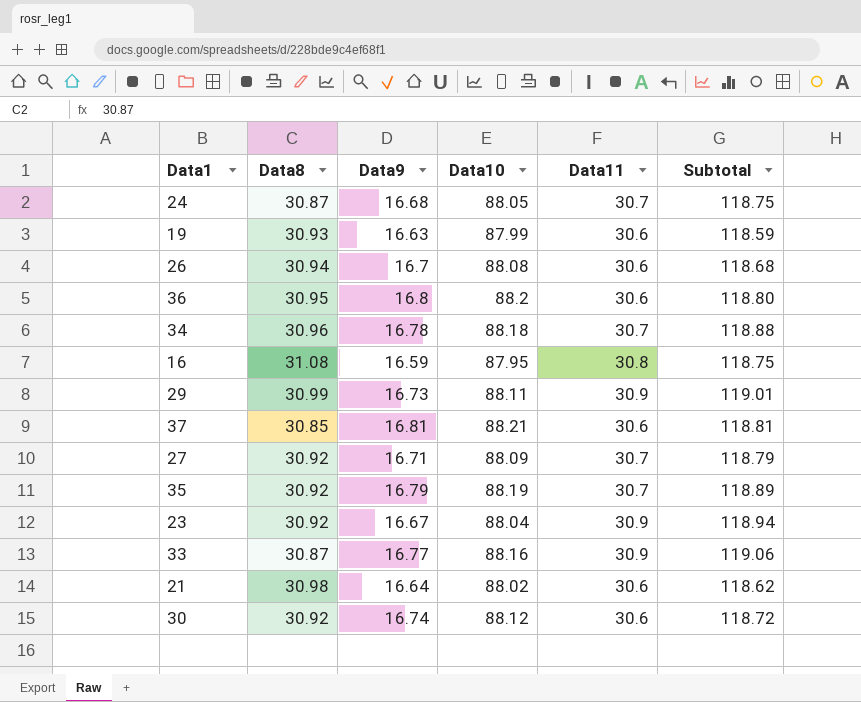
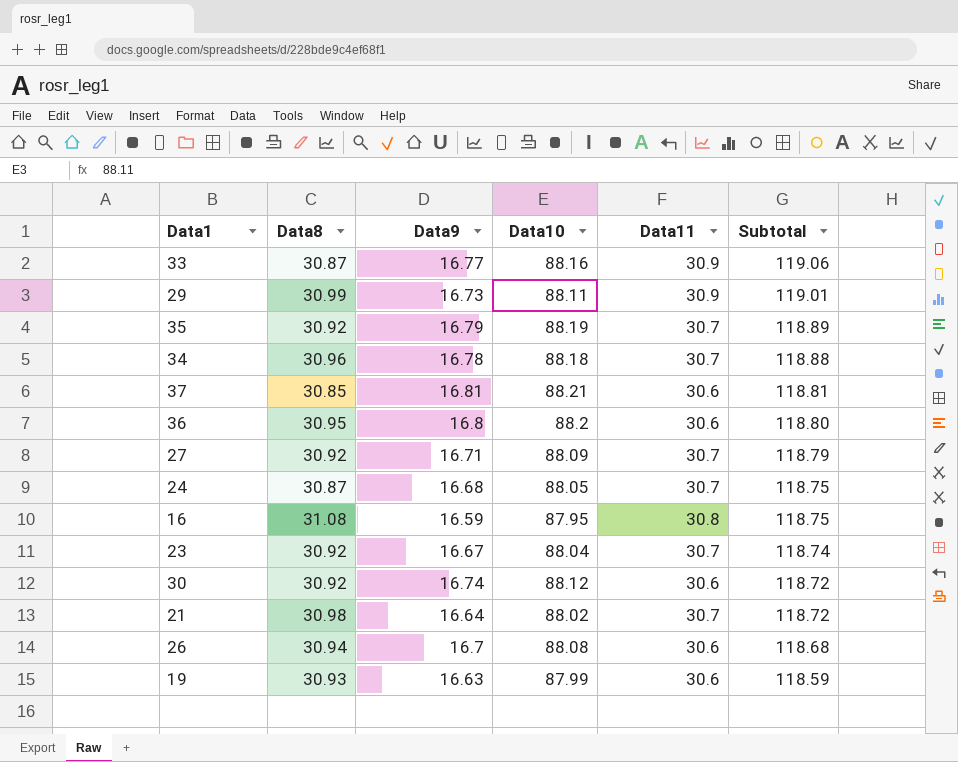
row order: none -> Subtotal descending
23 | Data11: 30.9 -> 30.7
23 | Subtotal: 118.94 -> 118.74
21 | Data11: 30.6 -> 30.7
21 | Subtotal: 118.62 -> 118.72

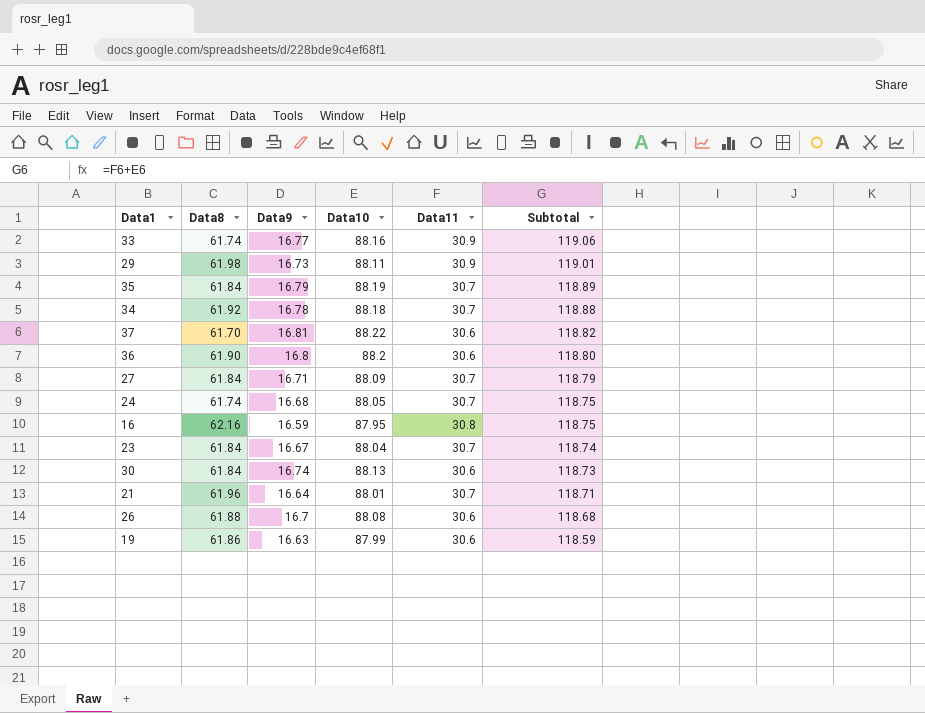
33 | Data8: 30.87 -> 61.74
29 | Data8: 30.99 -> 61.98
35 | Data8: 30.92 -> 61.84
34 | Data8: 30.96 -> 61.92
37 | Data8: 30.85 -> 61.70
37 | Data10: 88.21 -> 88.22
37 | Subtotal: 118.81 -> 118.82
36 | Data8: 30.95 -> 61.90
27 | Data8: 30.92 -> 61.84
24 | Data8: 30.87 -> 61.74
16 | Data8: 31.08 -> 62.16
23 | Data8: 30.92 -> 61.84
30 | Data8: 30.92 -> 61.84
30 | Data10: 88.12 -> 88.13
30 | Subtotal: 118.72 -> 118.73
21 | Data8: 30.98 -> 61.96
21 | Data10: 88.02 -> 88.01
21 | Subtotal: 118.72 -> 118.71
26 | Data8: 30.94 -> 61.88
19 | Data8: 30.93 -> 61.86

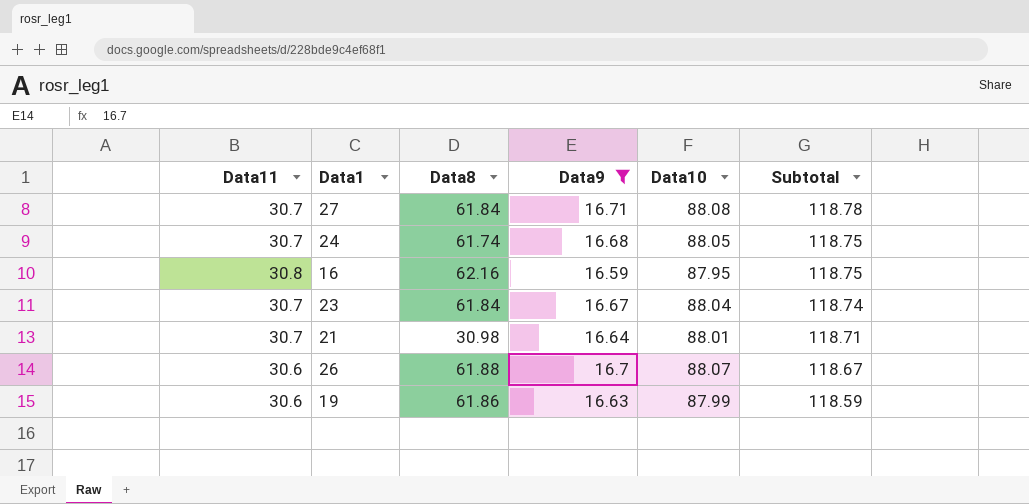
filter: none -> Data9 <= 16.71
column Data11 | position: 5 -> 1
27 | Data10: 88.09 -> 88.08
27 | Subtotal: 118.79 -> 118.78
21 | Data8: 61.96 -> 30.98
26 | Data10: 88.08 -> 88.07
26 | Subtotal: 118.68 -> 118.67

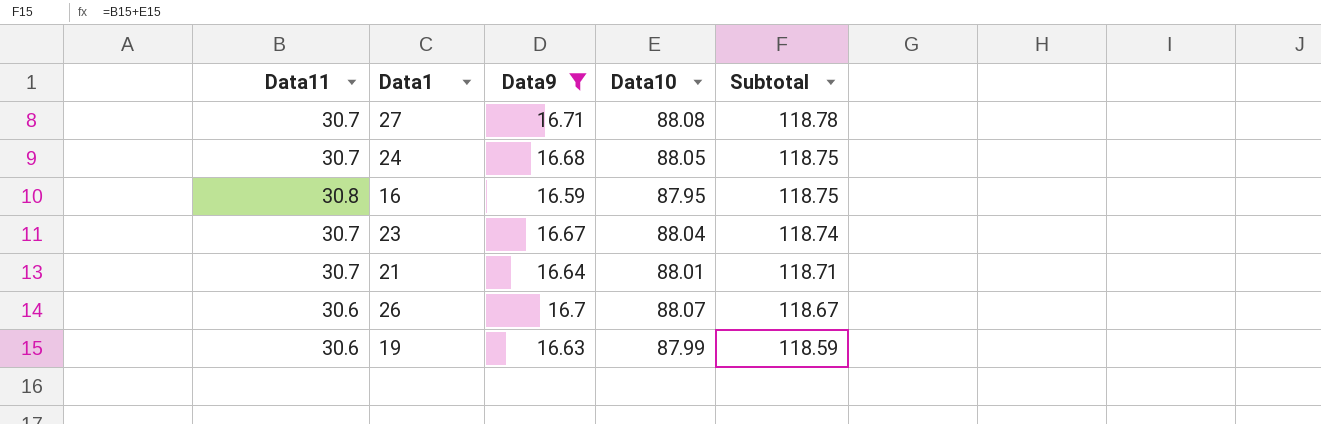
column Data8 | position: 3 -> none

